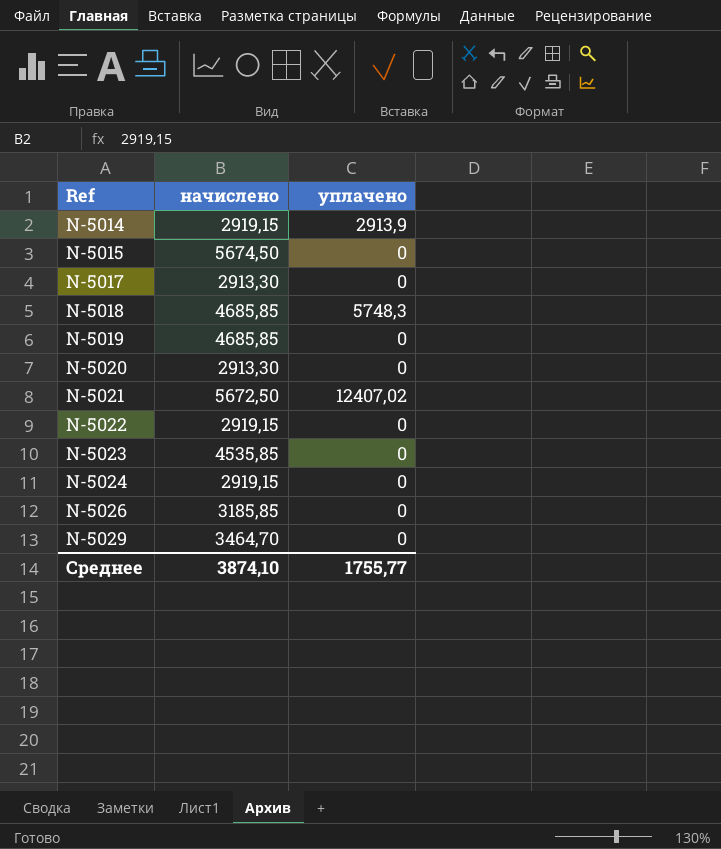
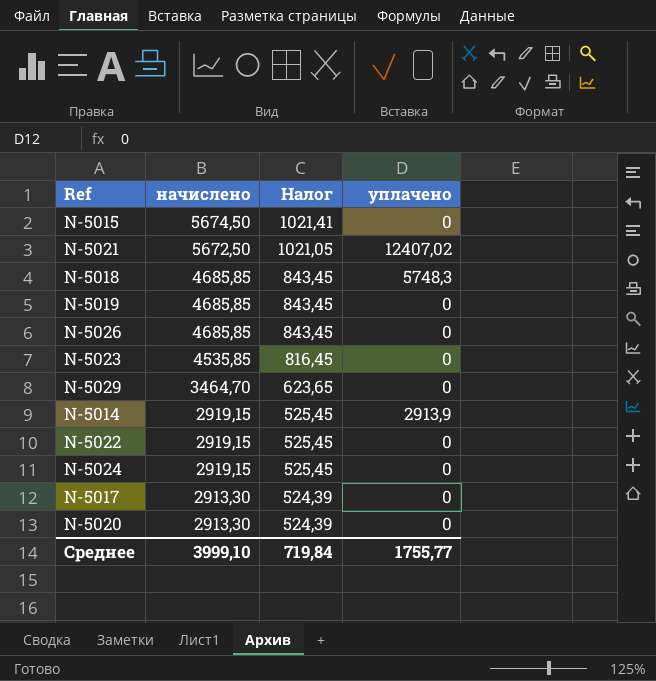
row order: Ref ascending -> начислено descending
column Налог | formula: none -> [начислено] * 0,18
N-5026 | начислено: 3185,85 -> 4685,85
Среднее | начислено: 3874,10 -> 3999,10

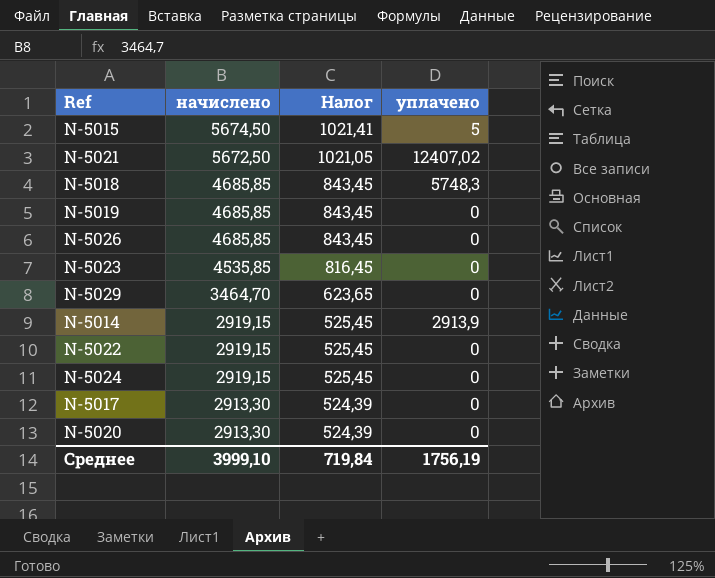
N-5015 | уплачено: 0 -> 5
Среднее | уплачено: 1755,77 -> 1756,19

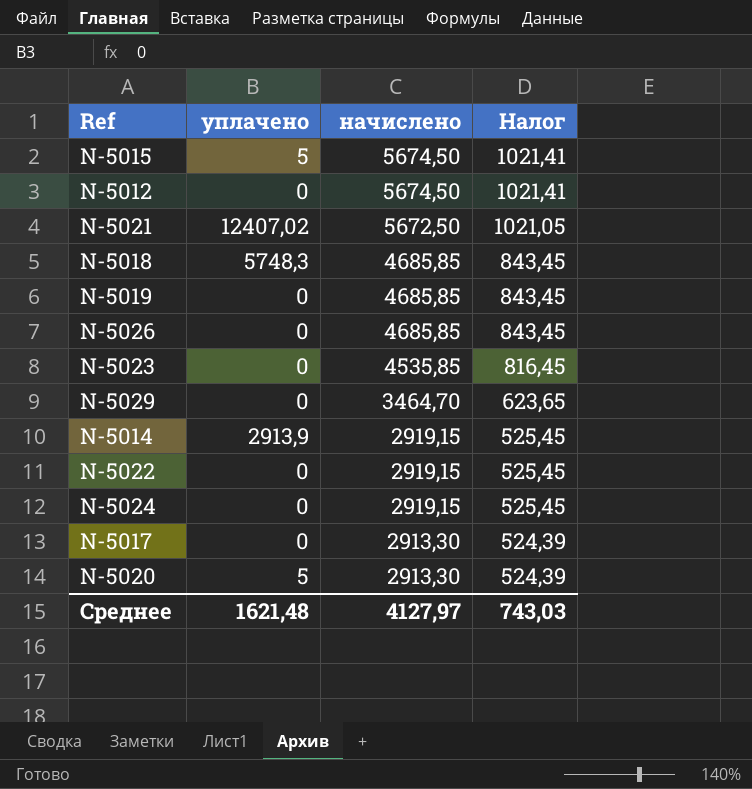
column уплачено | position: 4 -> 2
row N-5012: none -> 0 | 5674,50 | 1021,41
N-5020 | уплачено: 0 -> 5
Среднее | уплачено: 1756,19 -> 1621,48
Среднее | начислено: 3999,10 -> 4127,97
Среднее | Налог: 719,84 -> 743,03

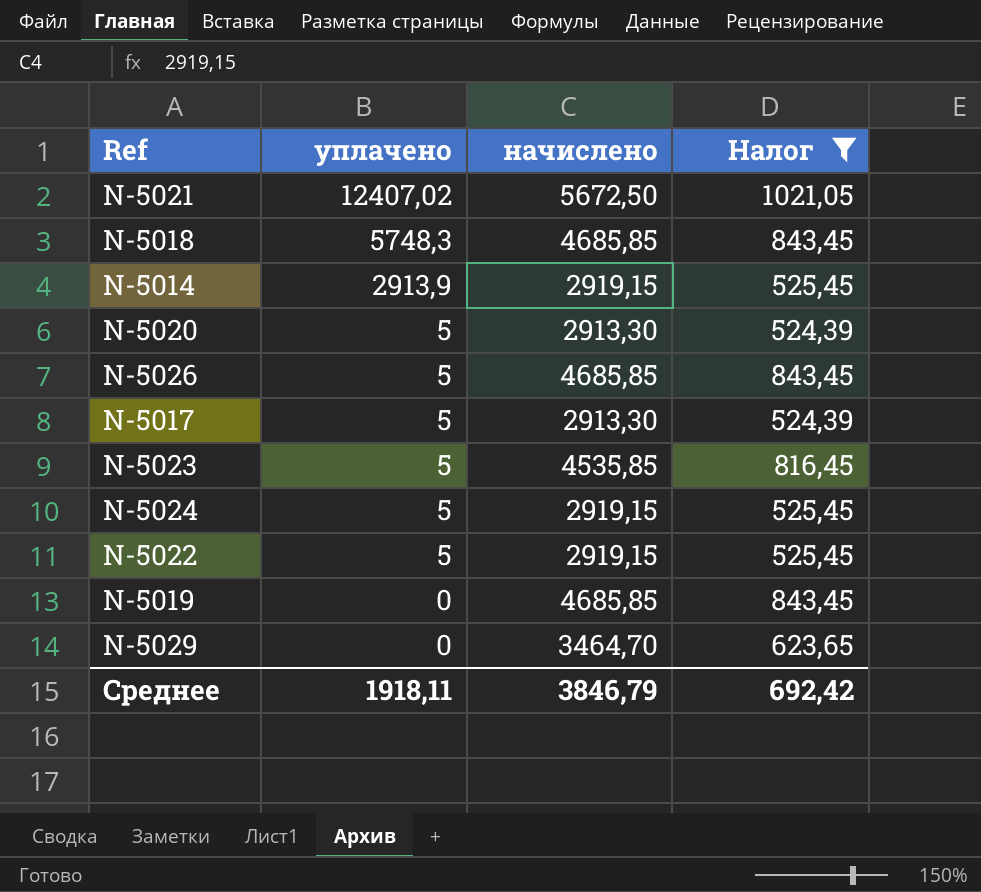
filter: none -> Налог != 1021,41
row order: начислено descending -> уплачено descending
N-5026 | уплачено: 0 -> 5
N-5017 | уплачено: 0 -> 5
N-5023 | уплачено: 0 -> 5
N-5024 | уплачено: 0 -> 5
N-5022 | уплачено: 0 -> 5
Среднее | уплачено: 1621,48 -> 1918,11
Среднее | начислено: 4127,97 -> 3846,79
Среднее | Налог: 743,03 -> 692,42

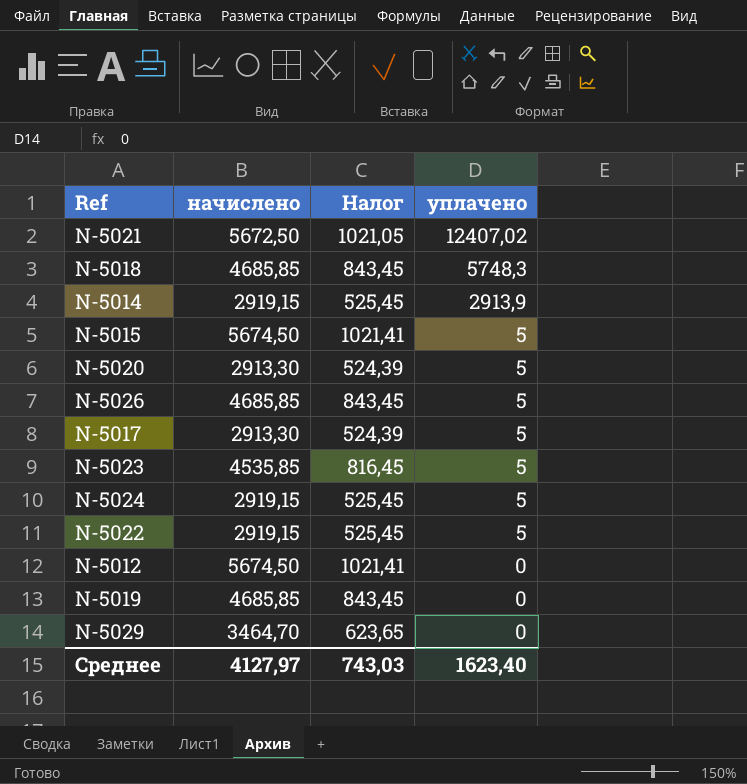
filter: Налог != 1021,41 -> none
column уплачено | position: 2 -> 4
Среднее | начислено: 3846,79 -> 4127,97
Среднее | Налог: 692,42 -> 743,03
Среднее | уплачено: 1918,11 -> 1623,40

